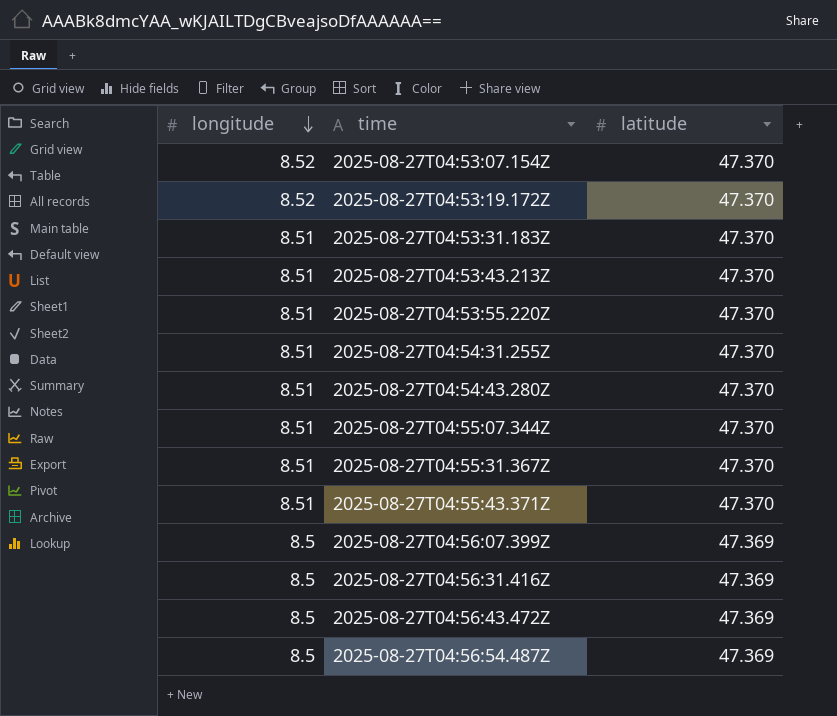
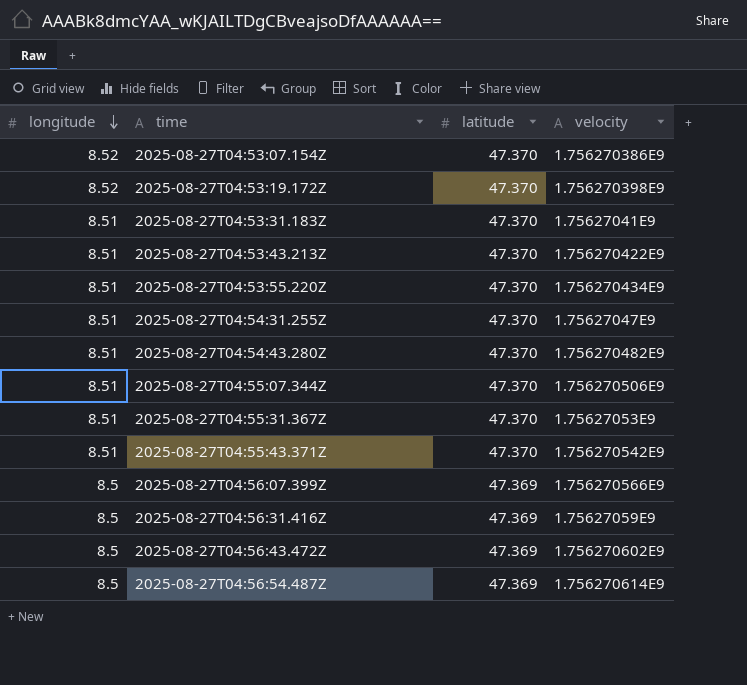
column velocity | position: none -> 4

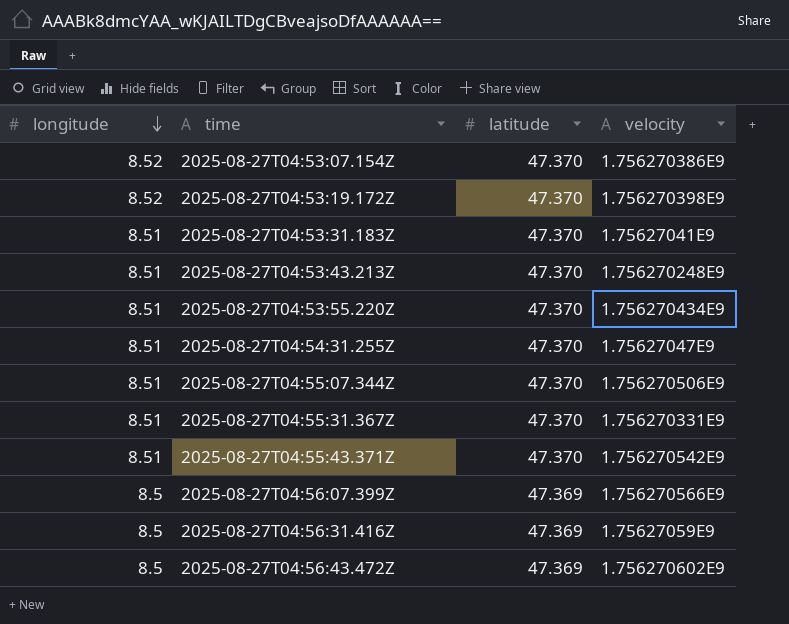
row 2025-08-27T04:54:43.280Z: 8.51 | 47.370 | 1.756270482E9 -> none
row 2025-08-27T04:56:54.487Z: 8.5 | 47.369 | 1.756270614E9 -> none
2025-08-27T04:53:43.213Z | velocity: 1.756270422E9 -> 1.756270248E9
2025-08-27T04:55:31.367Z | velocity: 1.75627053E9 -> 1.756270331E9

